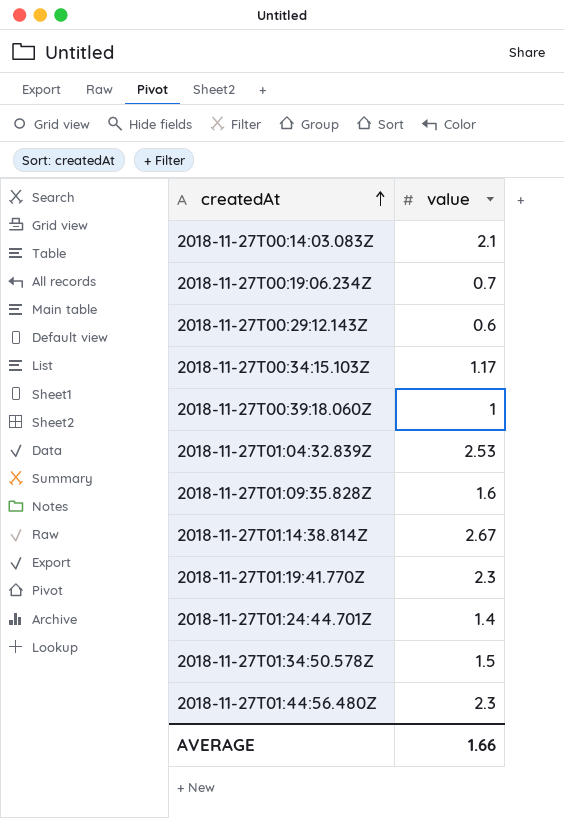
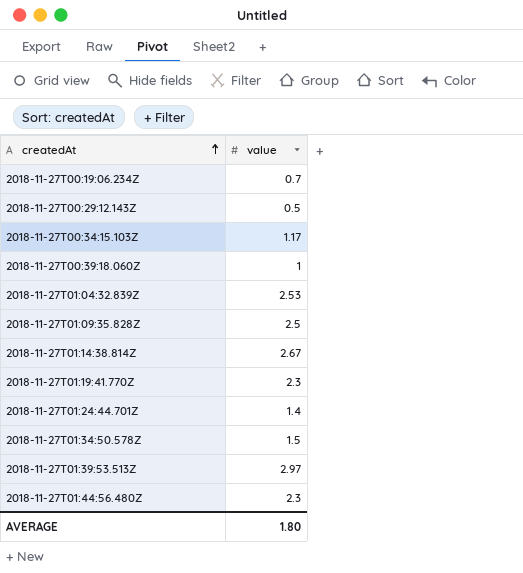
row 2018-11-27T00:14:03.083Z: 2.1 -> none
2018-11-27T00:29:12.143Z | value: 0.6 -> 0.5
2018-11-27T01:09:35.828Z | value: 1.6 -> 2.5
row 2018-11-27T01:39:53.513Z: none -> 2.97
AVERAGE | value: 1.66 -> 1.80

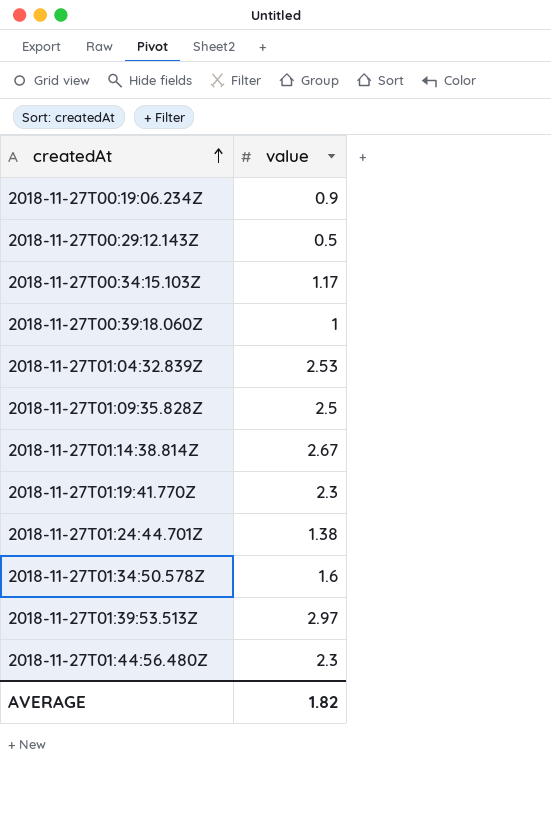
2018-11-27T00:19:06.234Z | value: 0.7 -> 0.9
2018-11-27T01:24:44.701Z | value: 1.4 -> 1.38
2018-11-27T01:34:50.578Z | value: 1.5 -> 1.6
AVERAGE | value: 1.80 -> 1.82

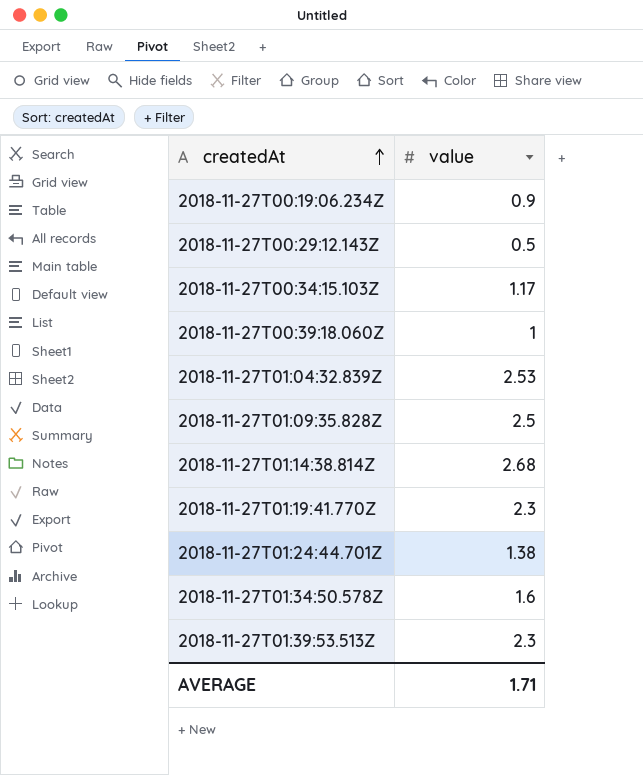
row 2018-11-27T01:44:56.480Z: 2.3 -> none
2018-11-27T01:14:38.814Z | value: 2.67 -> 2.68
2018-11-27T01:39:53.513Z | value: 2.97 -> 2.3
AVERAGE | value: 1.82 -> 1.71

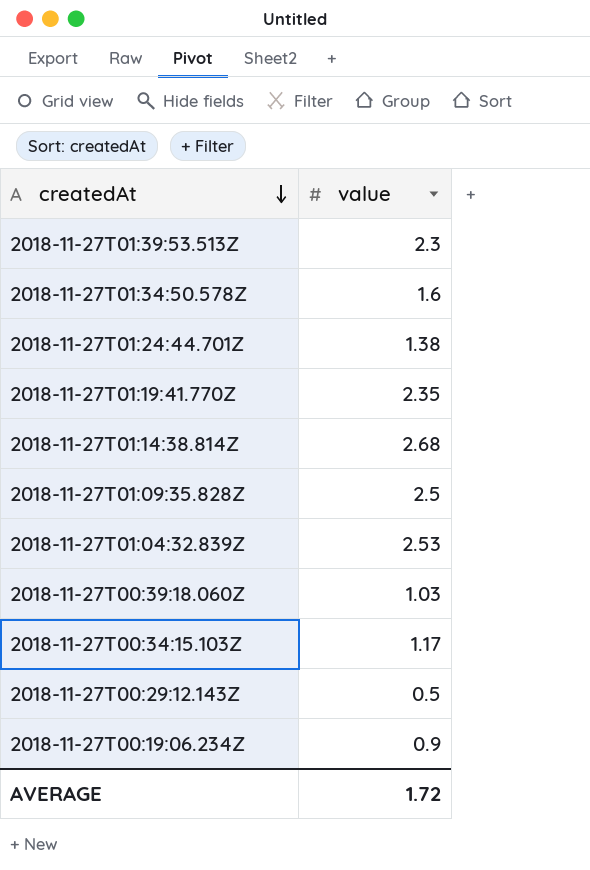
row order: createdAt ascending -> createdAt descending
2018-11-27T01:19:41.770Z | value: 2.3 -> 2.35
2018-11-27T00:39:18.060Z | value: 1 -> 1.03
AVERAGE | value: 1.71 -> 1.72

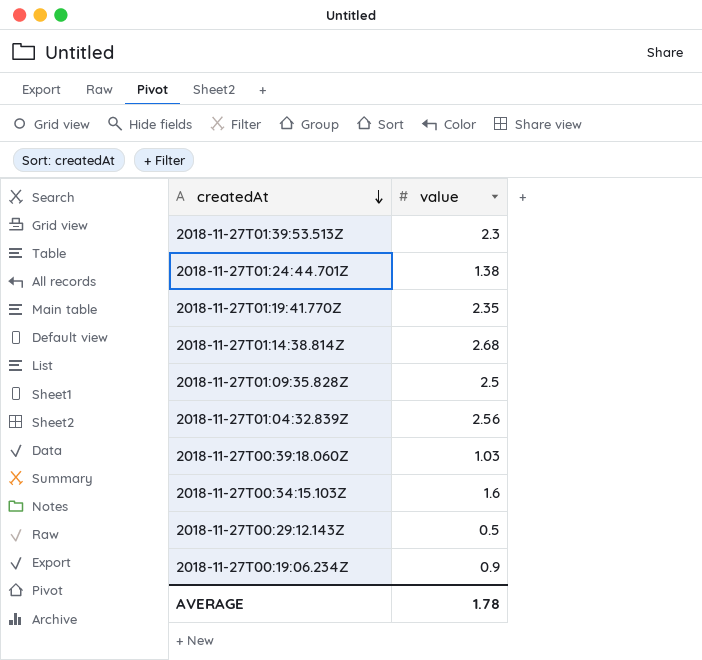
row 2018-11-27T01:34:50.578Z: 1.6 -> none
2018-11-27T01:04:32.839Z | value: 2.53 -> 2.56
2018-11-27T00:34:15.103Z | value: 1.17 -> 1.6
AVERAGE | value: 1.72 -> 1.78

